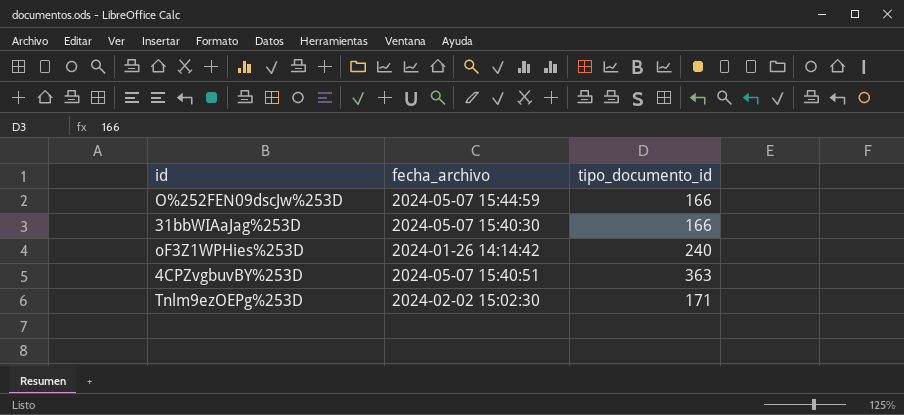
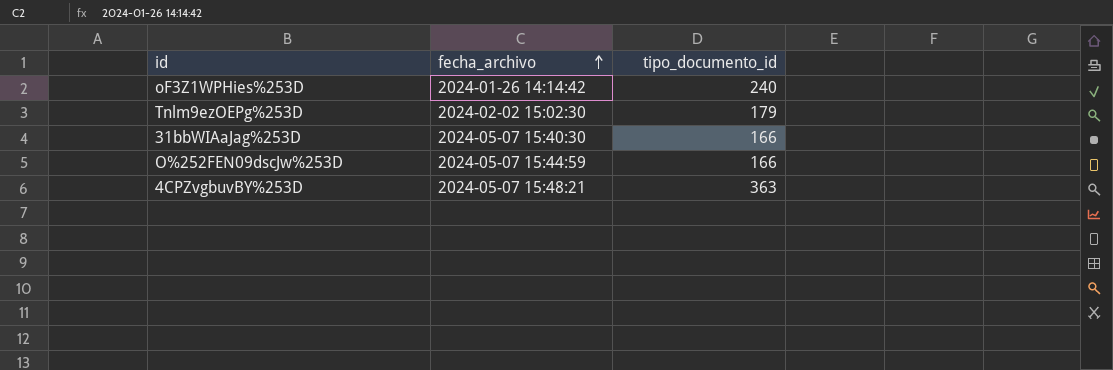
row order: none -> fecha_archivo ascending
Tnlm9ezOEPg%253D | tipo_documento_id: 171 -> 179
4CPZvgbuvBY%253D | fecha_archivo: 2024-05-07 15:40:51 -> 2024-05-07 15:48:21

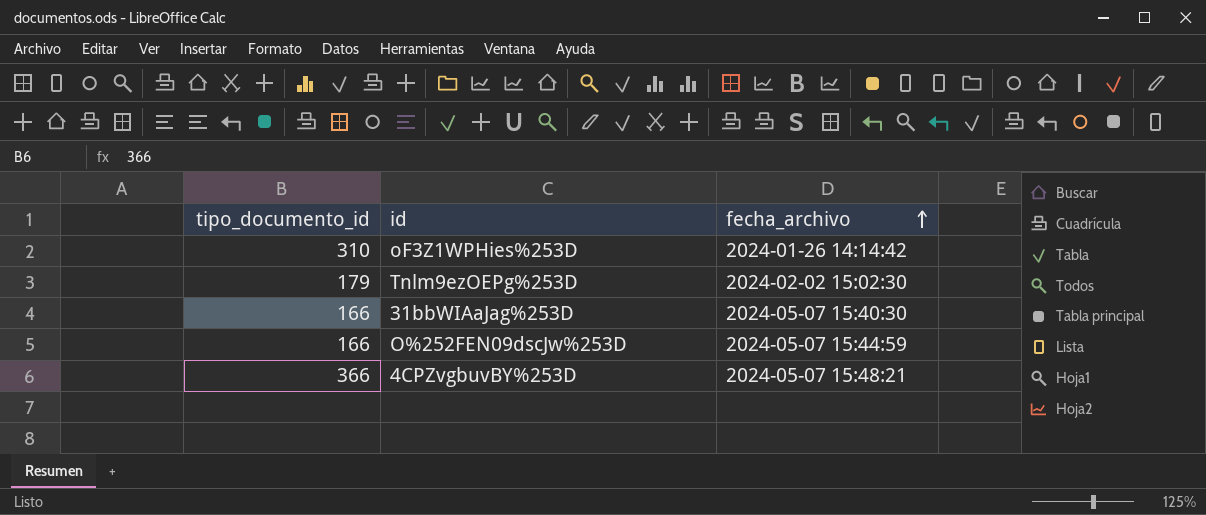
column tipo_documento_id | position: 3 -> 1
oF3Z1WPHies%253D | tipo_documento_id: 240 -> 310
4CPZvgbuvBY%253D | tipo_documento_id: 363 -> 366

